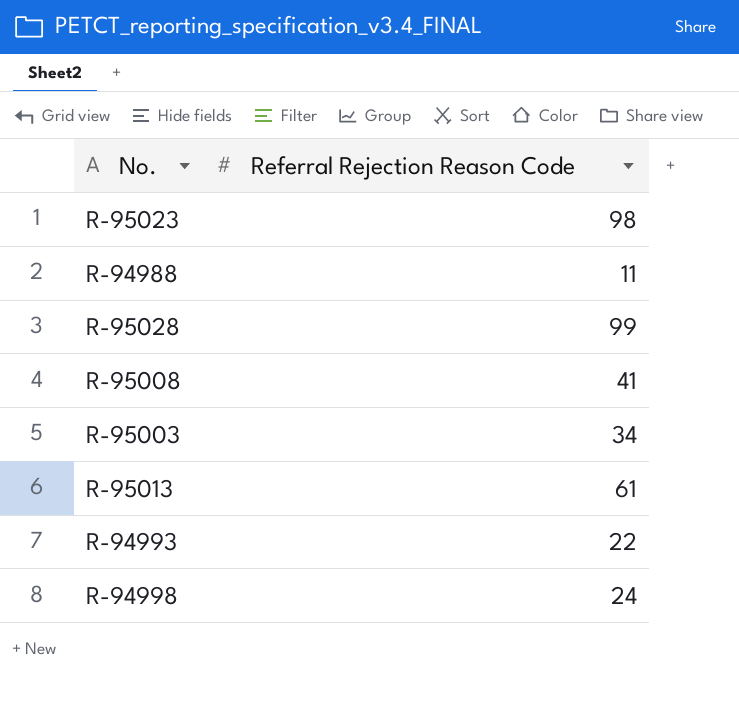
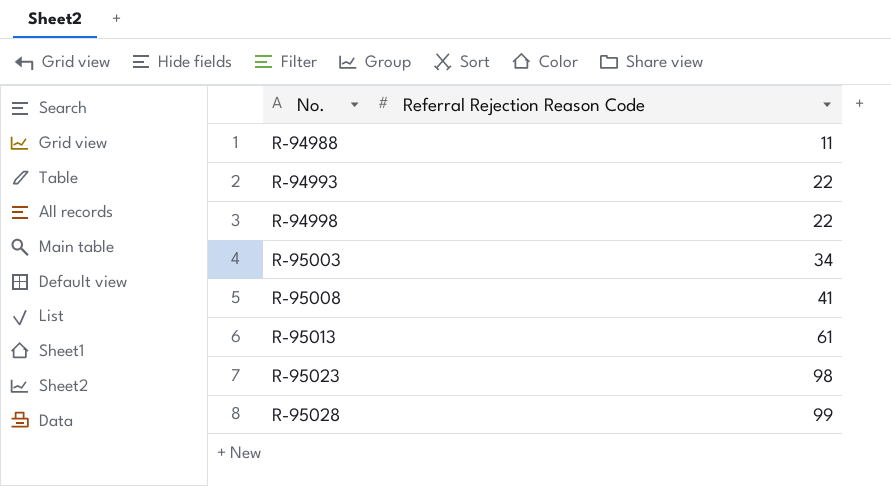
row order: none -> No. ascending
R-94998 | Referral Rejection Reason Code: 24 -> 22

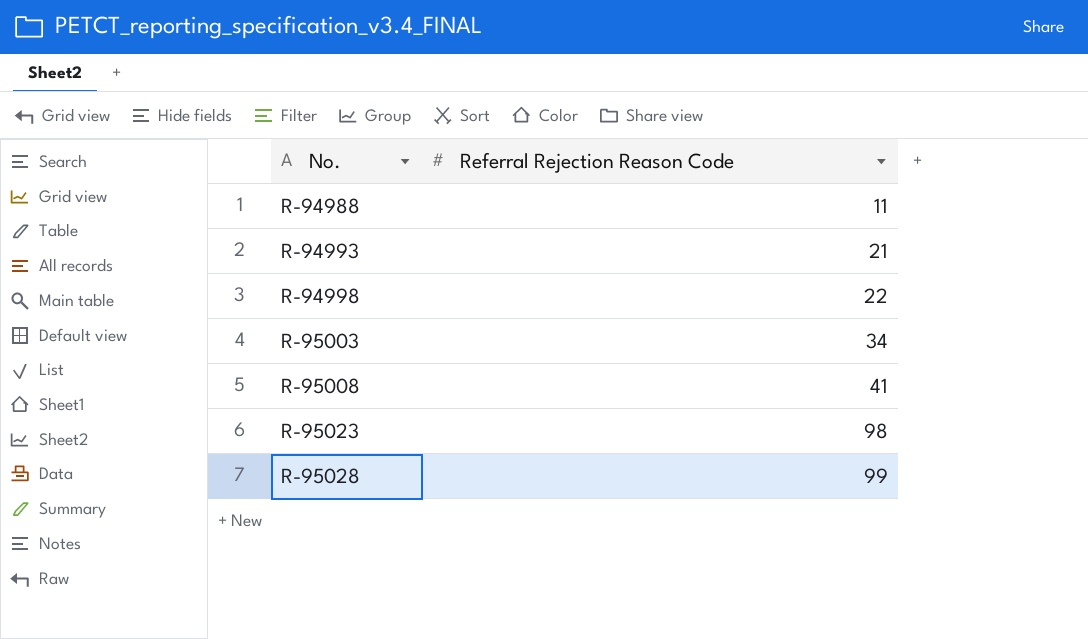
row R-95013: 61 -> none
R-94993 | Referral Rejection Reason Code: 22 -> 21

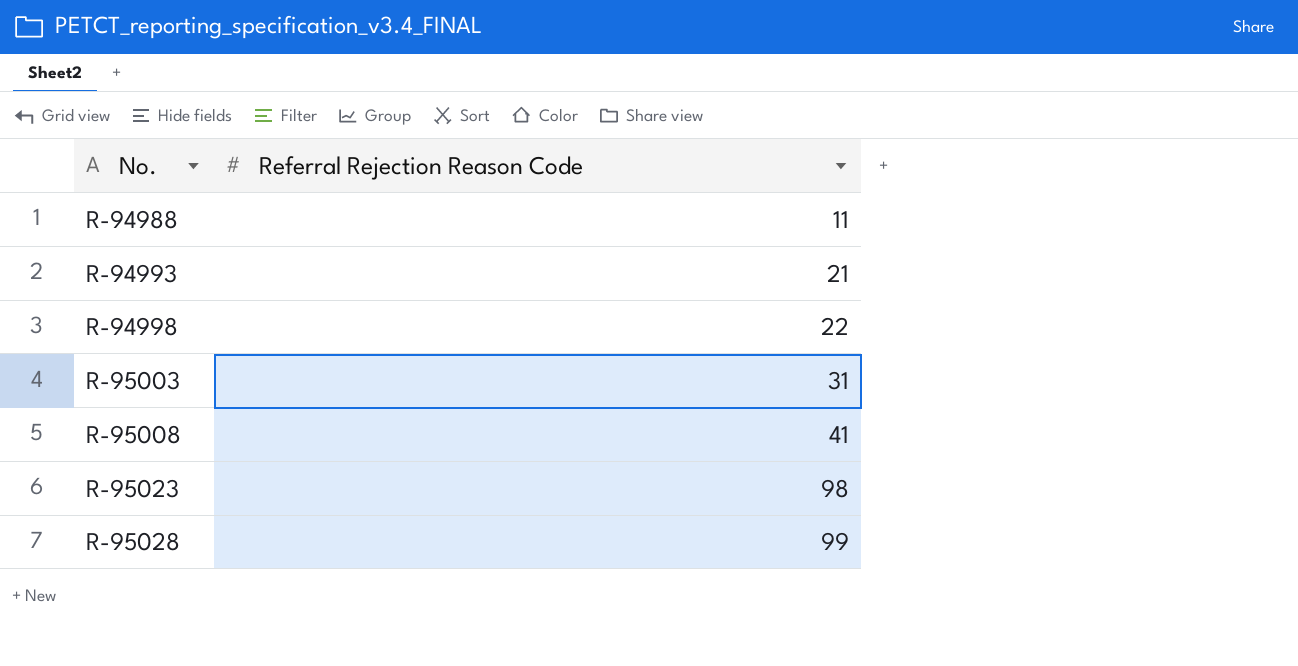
R-95003 | Referral Rejection Reason Code: 34 -> 31

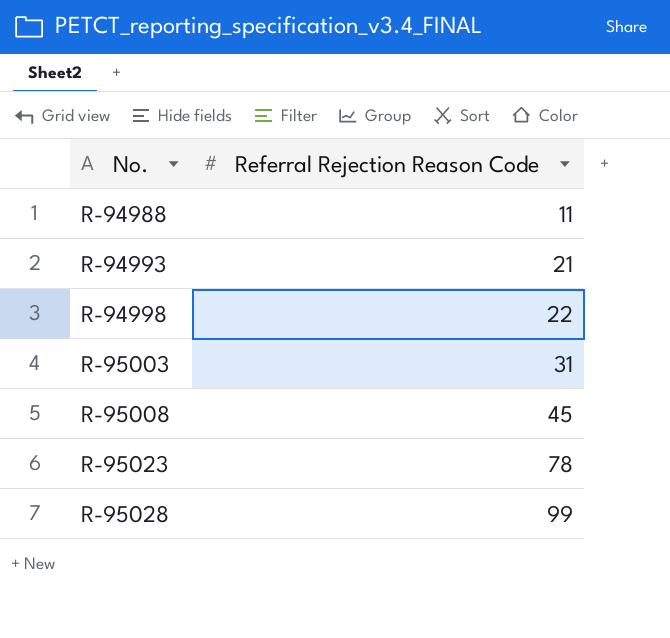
R-95008 | Referral Rejection Reason Code: 41 -> 45
R-95023 | Referral Rejection Reason Code: 98 -> 78

